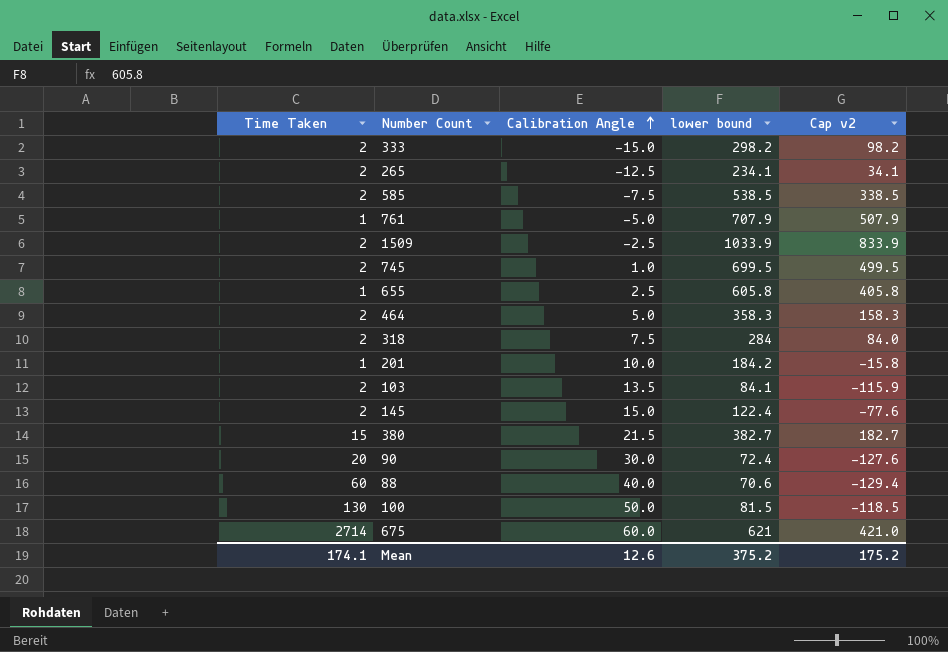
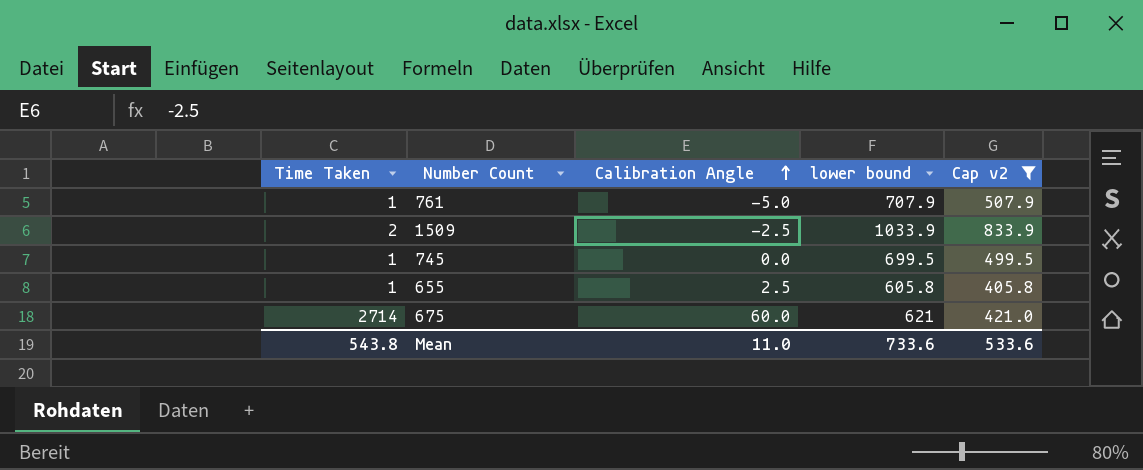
filter: none -> Cap v2 >= 405.8
745 | Time Taken: 2 -> 1
745 | Calibration Angle: 1.0 -> 0.0
Mean | Time Taken: 174.1 -> 543.8
Mean | Calibration Angle: 12.6 -> 11.0
Mean | lower bound: 375.2 -> 733.6
Mean | Cap v2: 175.2 -> 533.6

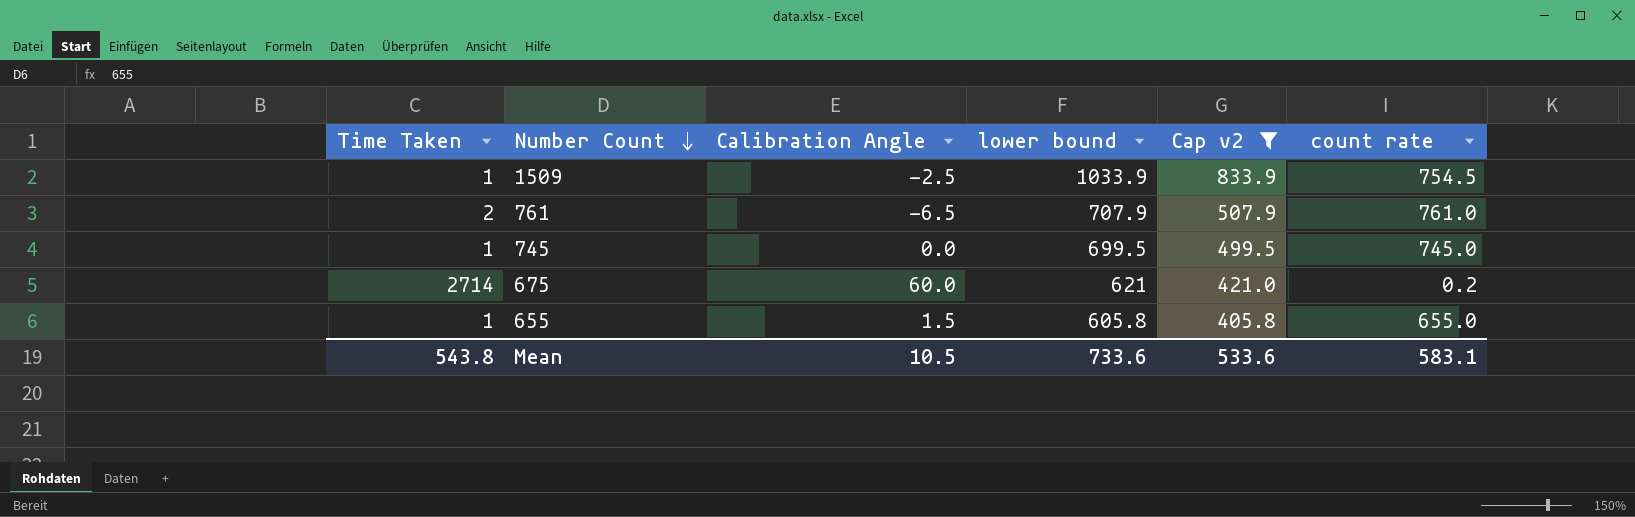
row order: Calibration Angle ascending -> Number Count descending
column count rate | position: none -> 6
1509 | Time Taken: 2 -> 1
761 | Time Taken: 1 -> 2
761 | Calibration Angle: -5.0 -> -6.5
655 | Calibration Angle: 2.5 -> 1.5
Mean | Calibration Angle: 11.0 -> 10.5

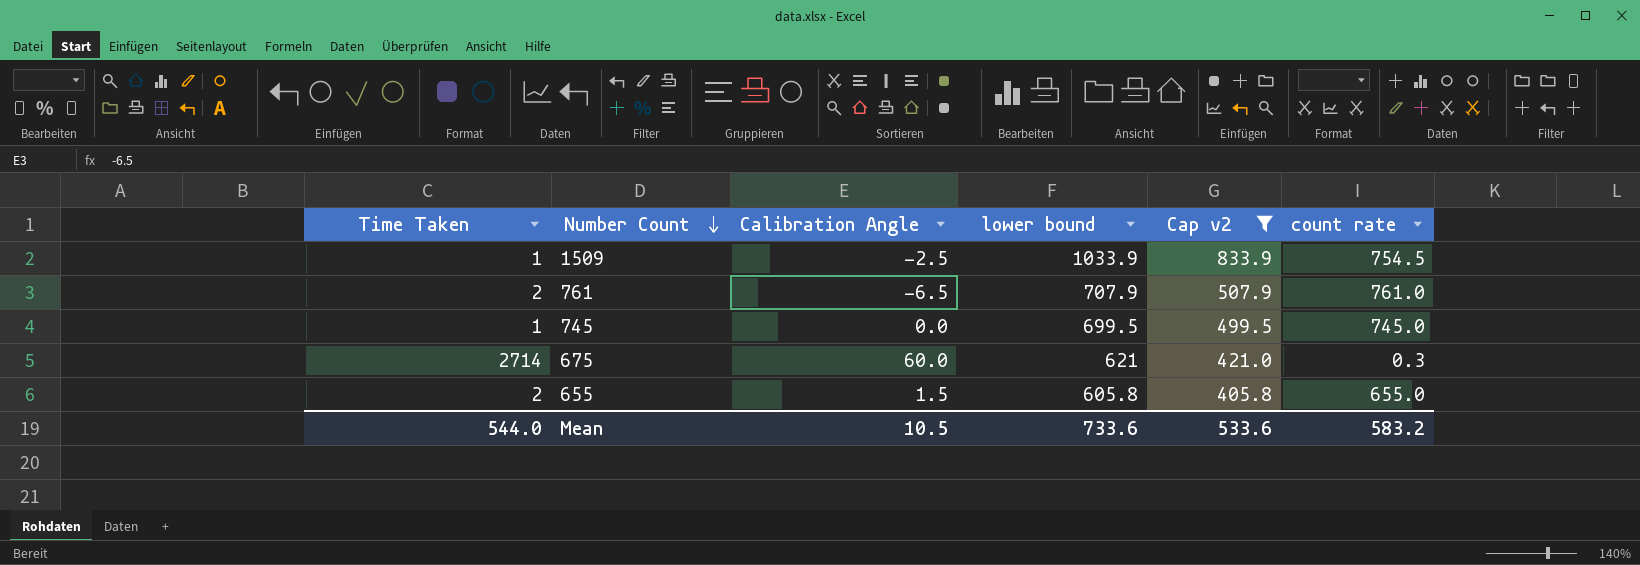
675 | count rate: 0.2 -> 0.3
655 | Time Taken: 1 -> 2
Mean | Time Taken: 543.8 -> 544.0
Mean | count rate: 583.1 -> 583.2

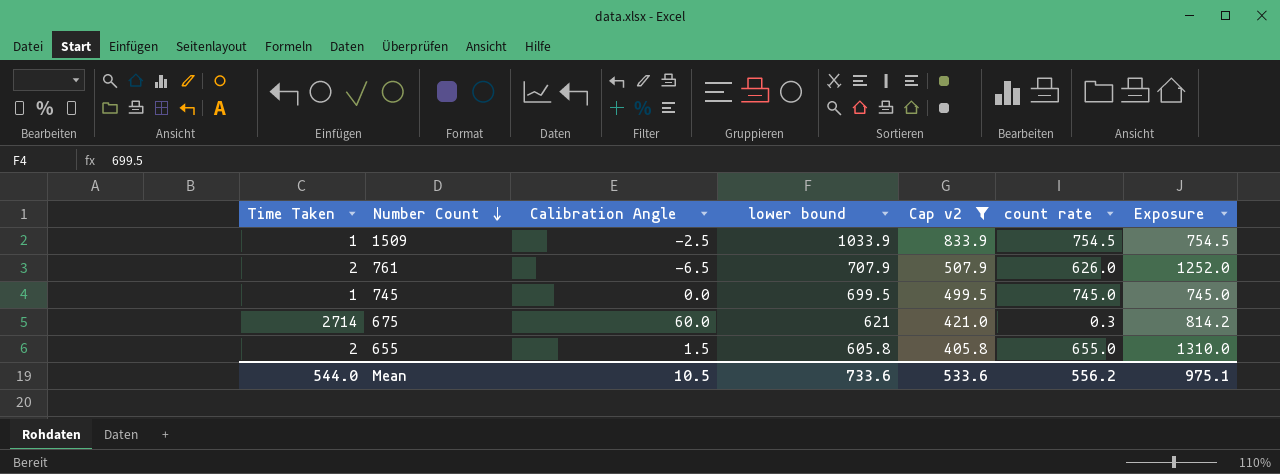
column Exposure | formula: none -> [Time Taken] * [count rate]
761 | count rate: 761.0 -> 626.0
Mean | count rate: 583.2 -> 556.2

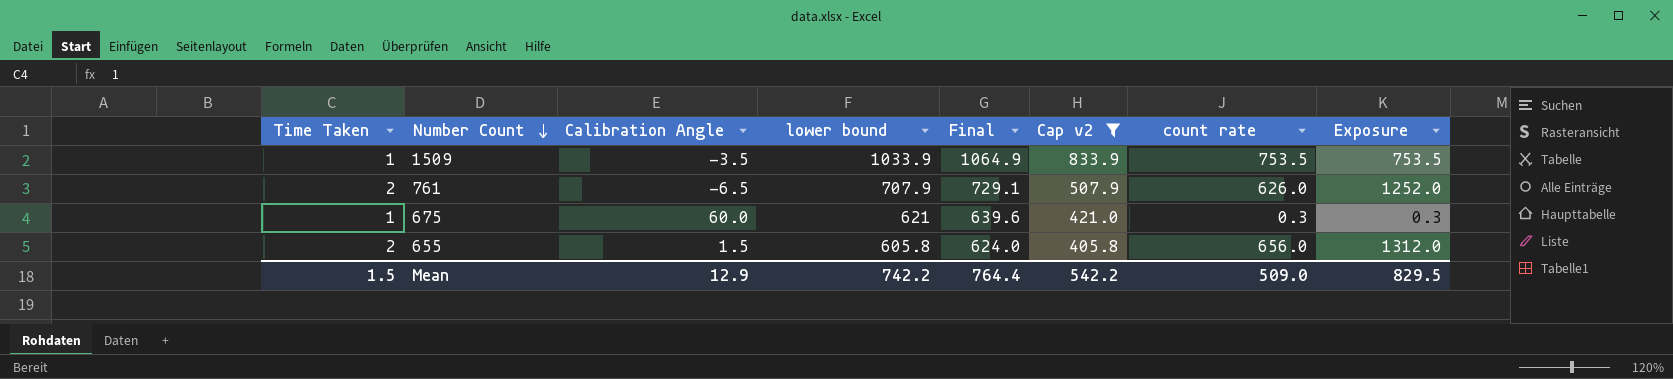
column Final | formula: none -> [lower bound] * 1.03
row 745: 1 | 0.0 | 699.5 | 499.5 | 745.0 | 745.0 -> none
1509 | Calibration Angle: -2.5 -> -3.5
1509 | count rate: 754.5 -> 753.5
1509 | Exposure: 754.5 -> 753.5
675 | Time Taken: 2714 -> 1
675 | Exposure: 814.2 -> 0.3
655 | count rate: 655.0 -> 656.0
655 | Exposure: 1310.0 -> 1312.0
Mean | Time Taken: 544.0 -> 1.5
Mean | Calibration Angle: 10.5 -> 12.9
Mean | lower bound: 733.6 -> 742.2
Mean | Cap v2: 533.6 -> 542.2
Mean | count rate: 556.2 -> 509.0
Mean | Exposure: 975.1 -> 829.5

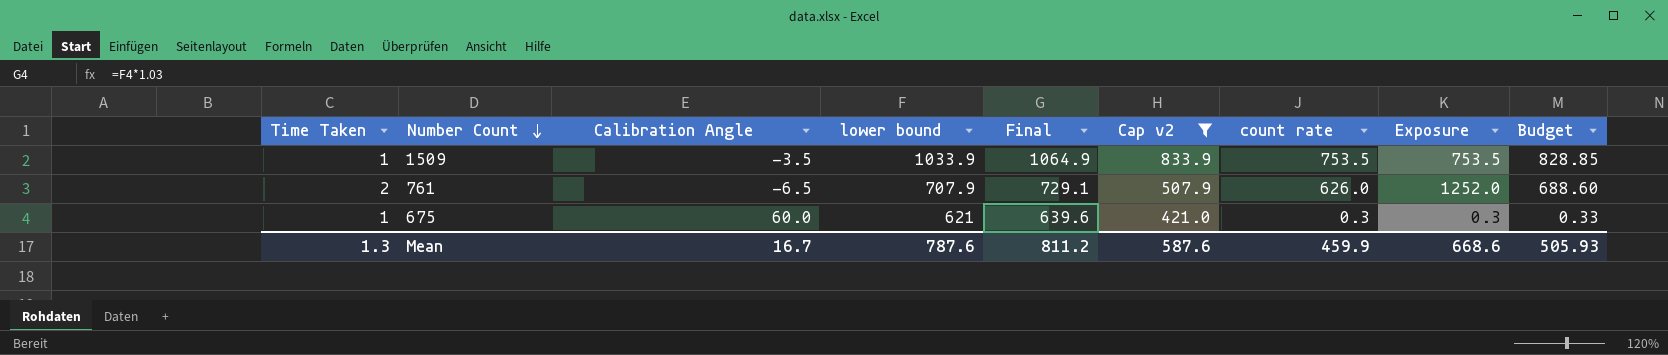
column Budget | formula: none -> [count rate] * 1.1
row 655: 2 | 1.5 | 605.8 | 624.0 | 405.8 | 656.0 | 1312.0 -> none
Mean | Time Taken: 1.5 -> 1.3
Mean | Calibration Angle: 12.9 -> 16.7
Mean | lower bound: 742.2 -> 787.6
Mean | Final: 764.4 -> 811.2
Mean | Cap v2: 542.2 -> 587.6
Mean | count rate: 509.0 -> 459.9
Mean | Exposure: 829.5 -> 668.6

